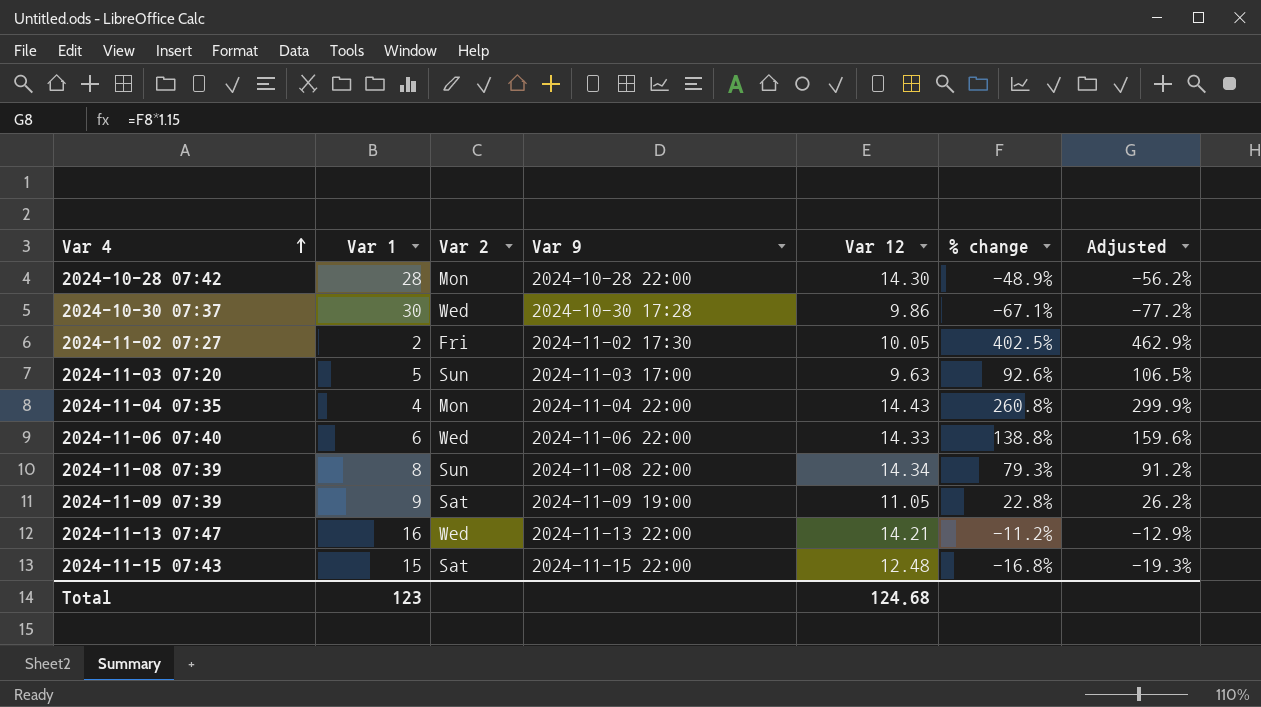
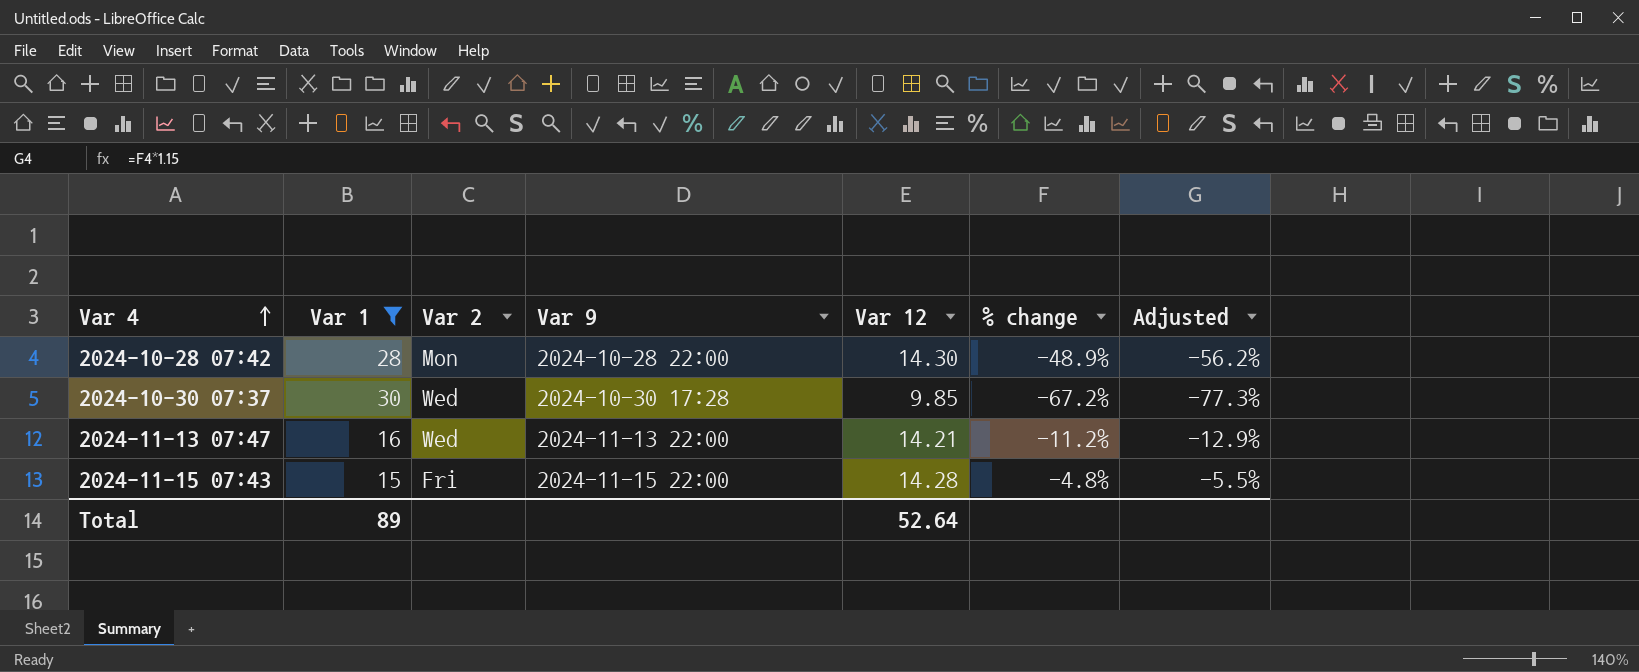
filter: none -> Var 1 >= 15
2024-10-30 07:37 | Var 12: 9.86 -> 9.85
2024-10-30 07:37 | % change: -67.1% -> -67.2%
2024-10-30 07:37 | Adjusted: -77.2% -> -77.3%
2024-11-15 07:43 | Var 2: Sat -> Fri
2024-11-15 07:43 | Var 12: 12.48 -> 14.28
2024-11-15 07:43 | % change: -16.8% -> -4.8%
2024-11-15 07:43 | Adjusted: -19.3% -> -5.5%
Total | Var 1: 123 -> 89
Total | Var 12: 124.68 -> 52.64

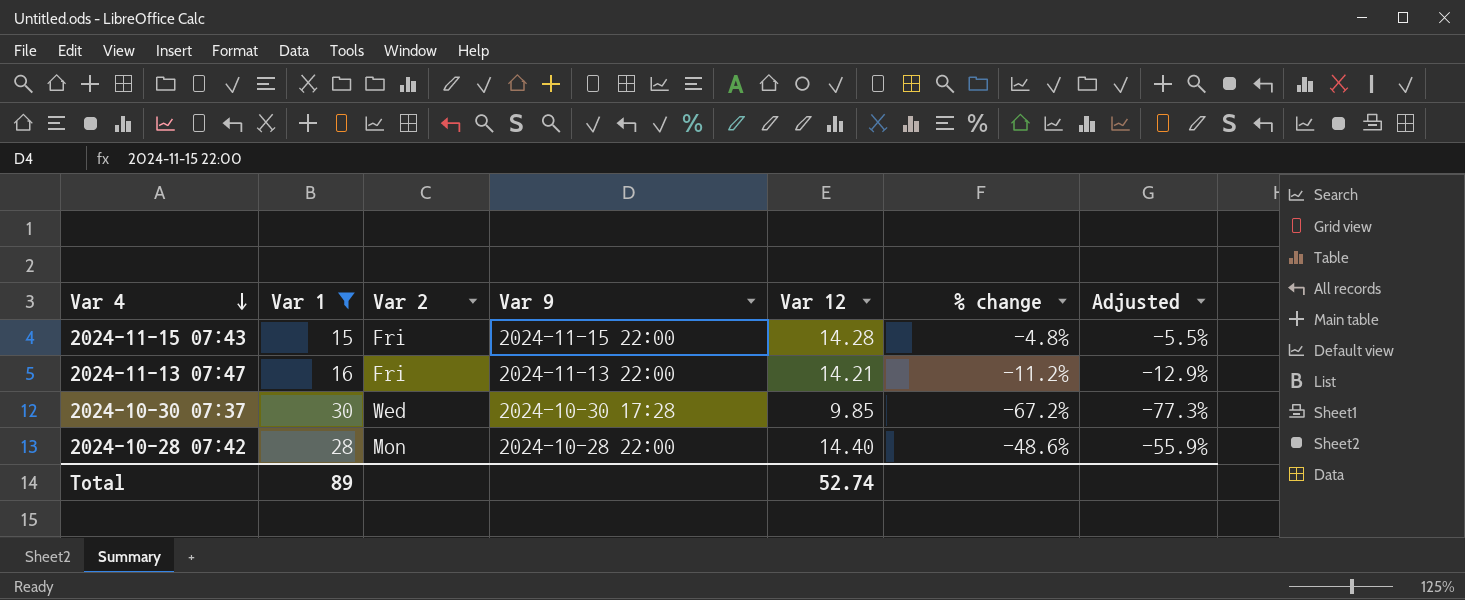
row order: Var 4 ascending -> Var 4 descending
2024-11-13 07:47 | Var 2: Wed -> Fri
2024-10-28 07:42 | Var 12: 14.30 -> 14.40
2024-10-28 07:42 | % change: -48.9% -> -48.6%
2024-10-28 07:42 | Adjusted: -56.2% -> -55.9%
Total | Var 12: 52.64 -> 52.74

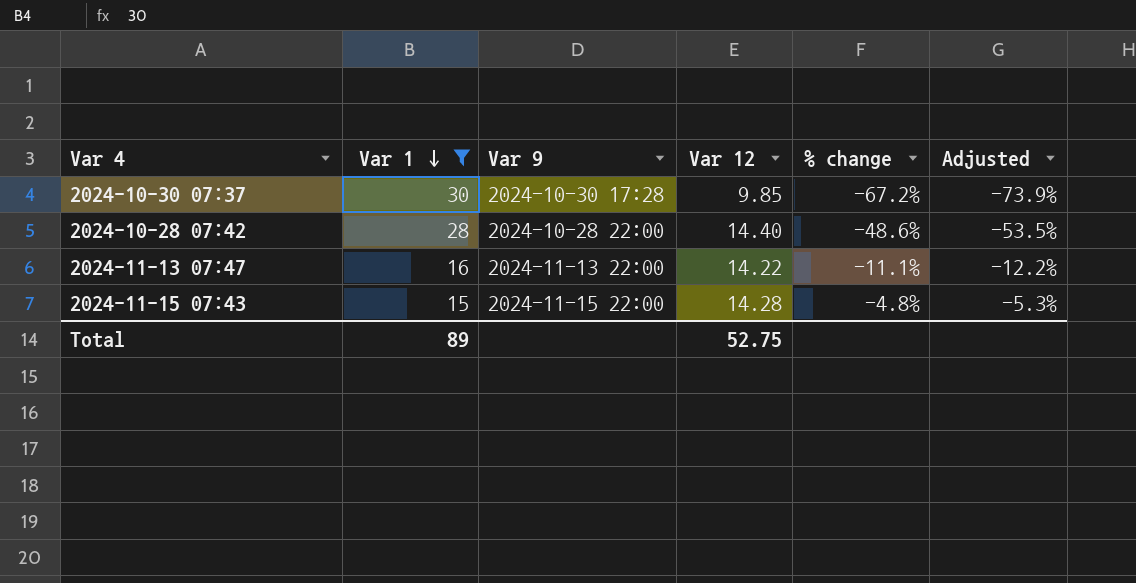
row order: Var 4 descending -> Var 1 descending
column Var 2 | position: 3 -> none
column Adjusted | formula: [% change] * 1.15 -> [% change] * 1.1
2024-11-13 07:47 | Var 12: 14.21 -> 14.22
2024-11-13 07:47 | % change: -11.2% -> -11.1%
Total | Var 12: 52.74 -> 52.75

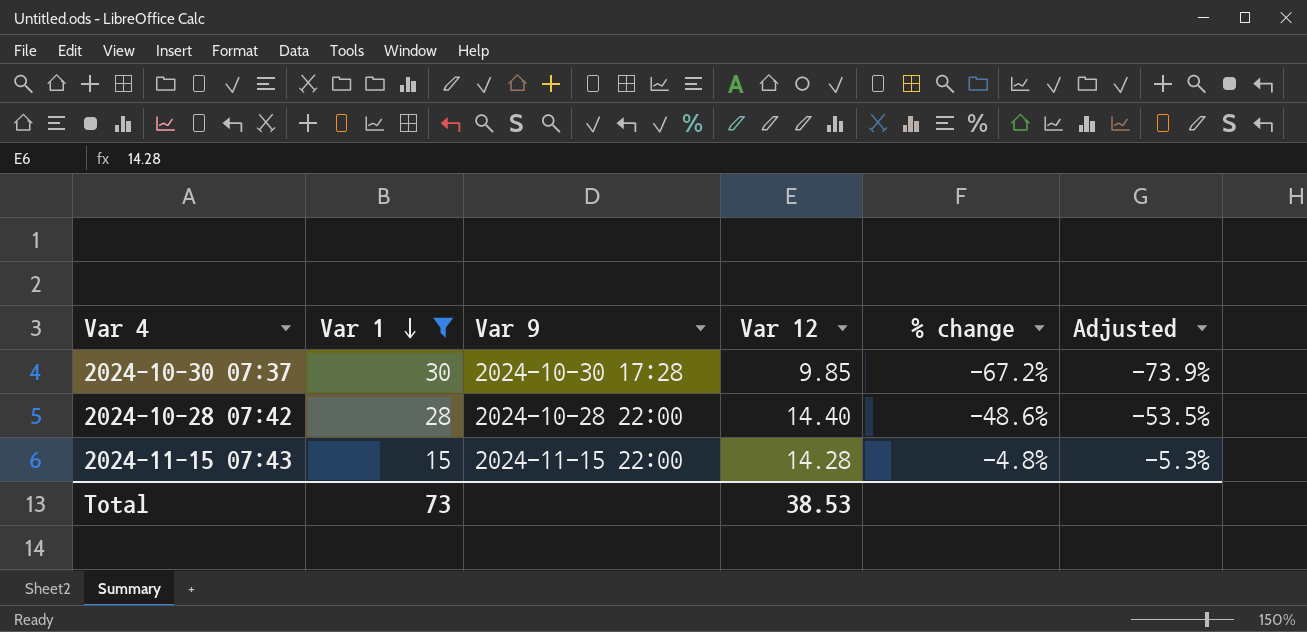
row 2024-11-13 07:47: 16 | 2024-11-13 22:00 | 14.22 | -11.1% | -12.2% -> none
Total | Var 1: 89 -> 73
Total | Var 12: 52.75 -> 38.53

